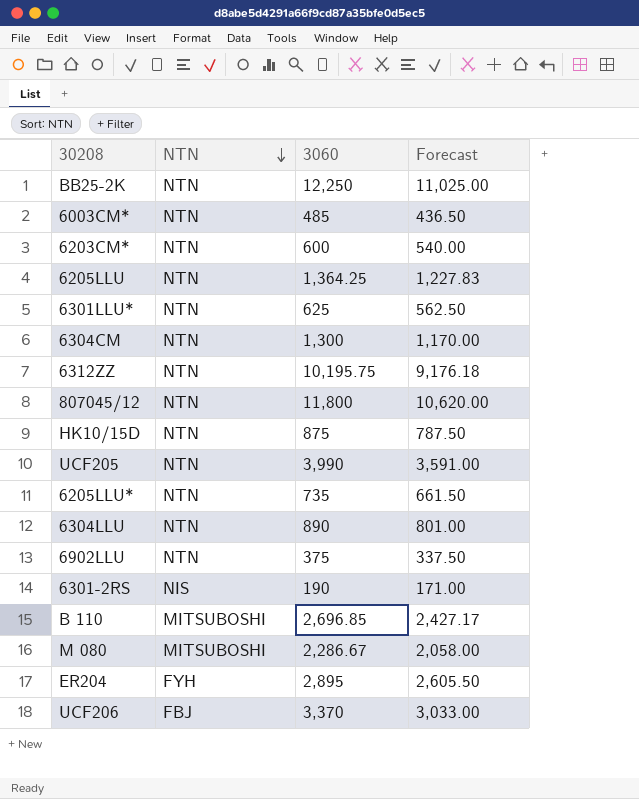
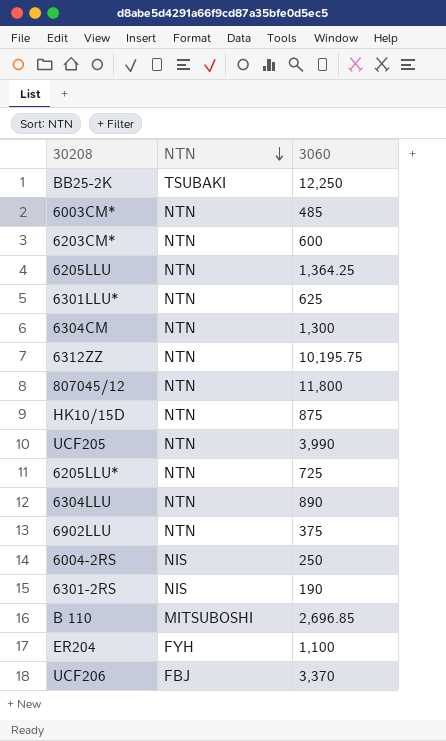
column Forecast | formula: [3060] * 0.9 -> none
row M 080: MITSUBOSHI | 2,286.67 | 2,058.00 -> none
BB25-2K | NTN: NTN -> TSUBAKI
6205LLU* | 3060: 735 -> 725
row 6004-2RS: none -> NIS | 250
ER204 | 3060: 2,895 -> 1,100

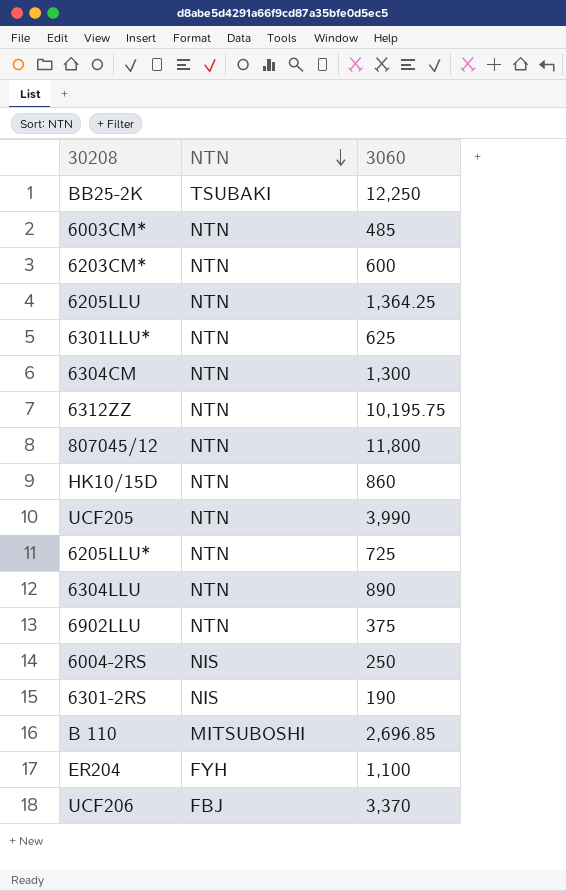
HK10/15D | 3060: 875 -> 860

